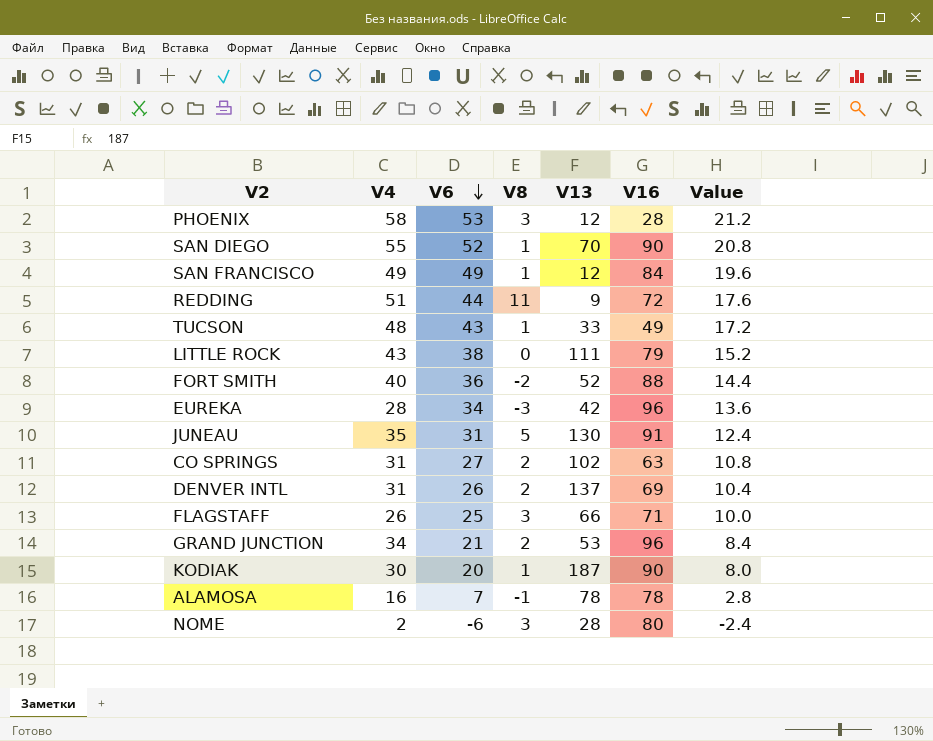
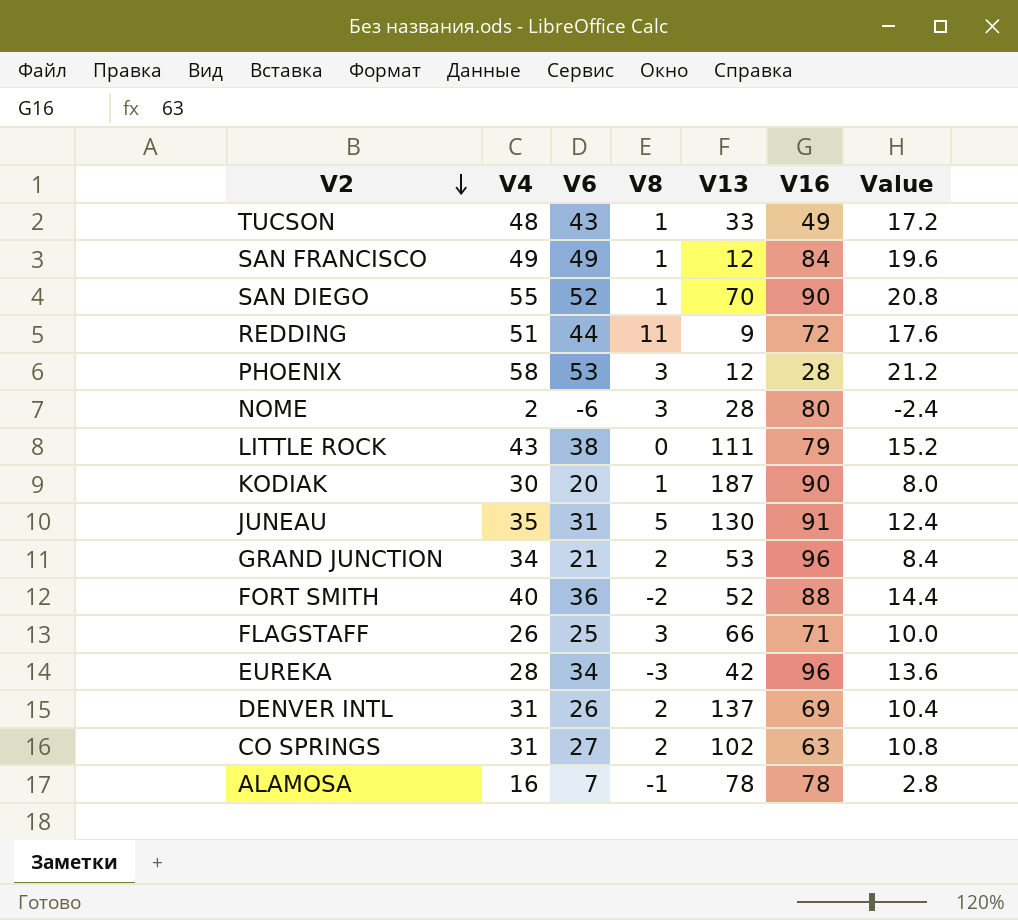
row order: V6 descending -> V2 descending

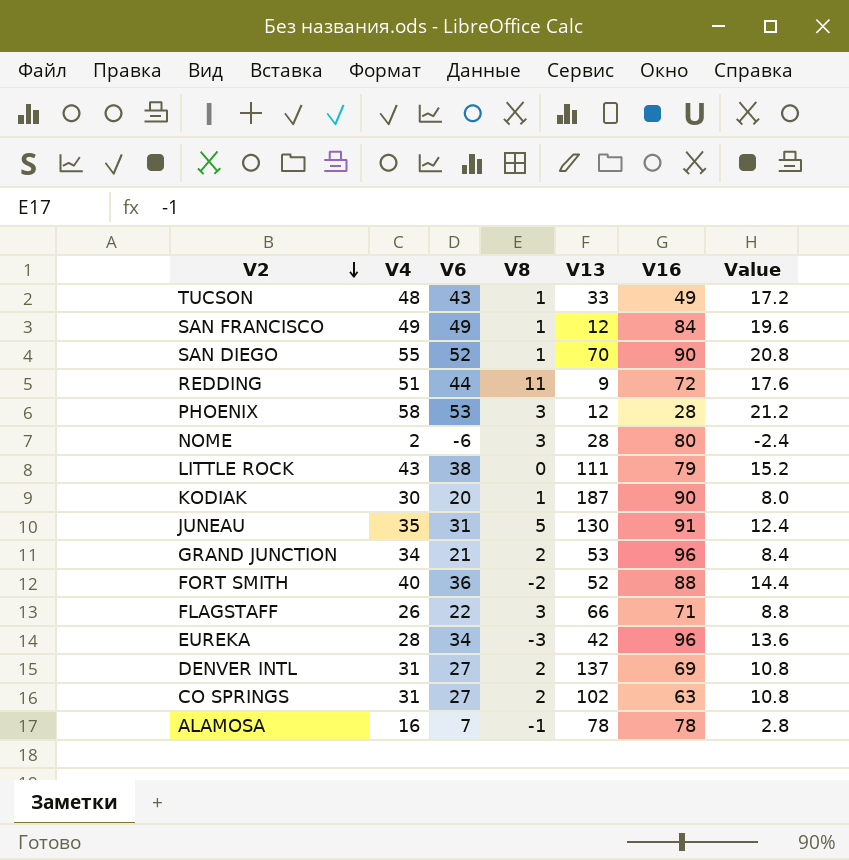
FLAGSTAFF | V6: 25 -> 22
FLAGSTAFF | Value: 10.0 -> 8.8
DENVER INTL | V6: 26 -> 27
DENVER INTL | Value: 10.4 -> 10.8

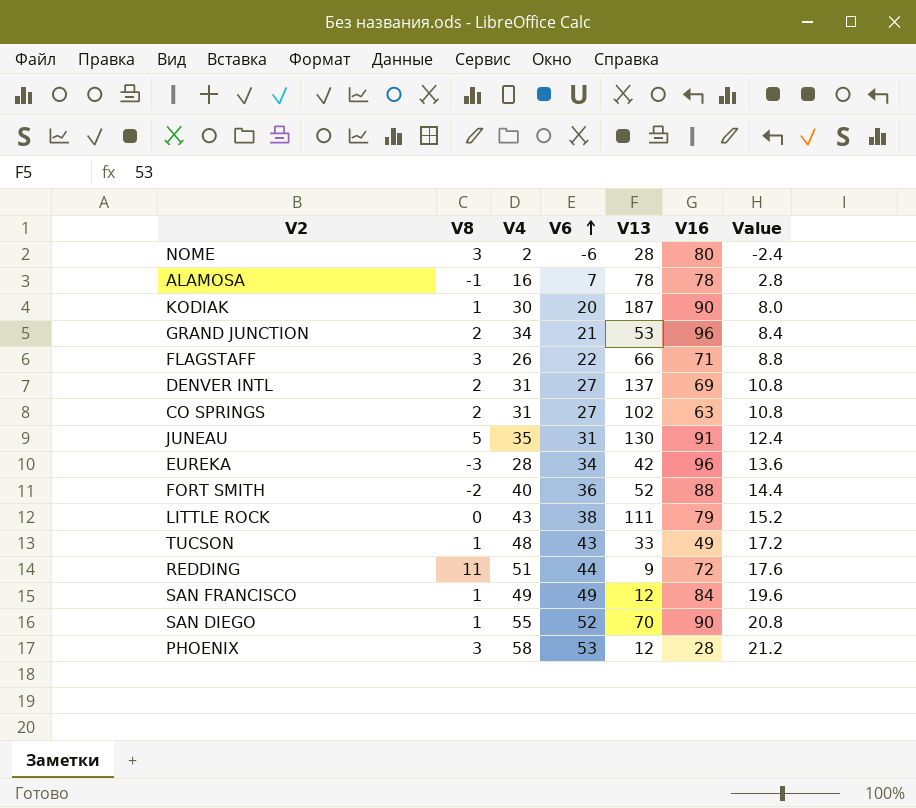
row order: V2 descending -> V6 ascending
column V8 | position: 4 -> 2

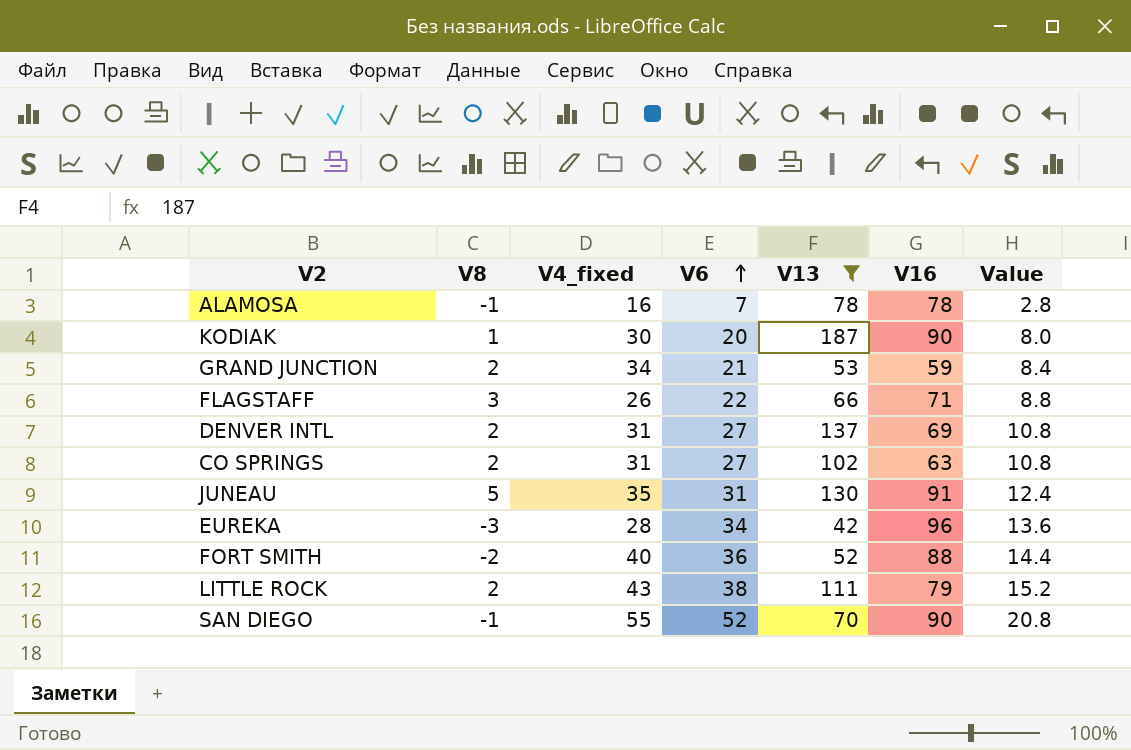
filter: none -> V13 >= 42
column name: V4 -> V4_fixed
GRAND JUNCTION | V16: 96 -> 59
LITTLE ROCK | V8: 0 -> 2
SAN DIEGO | V8: 1 -> -1

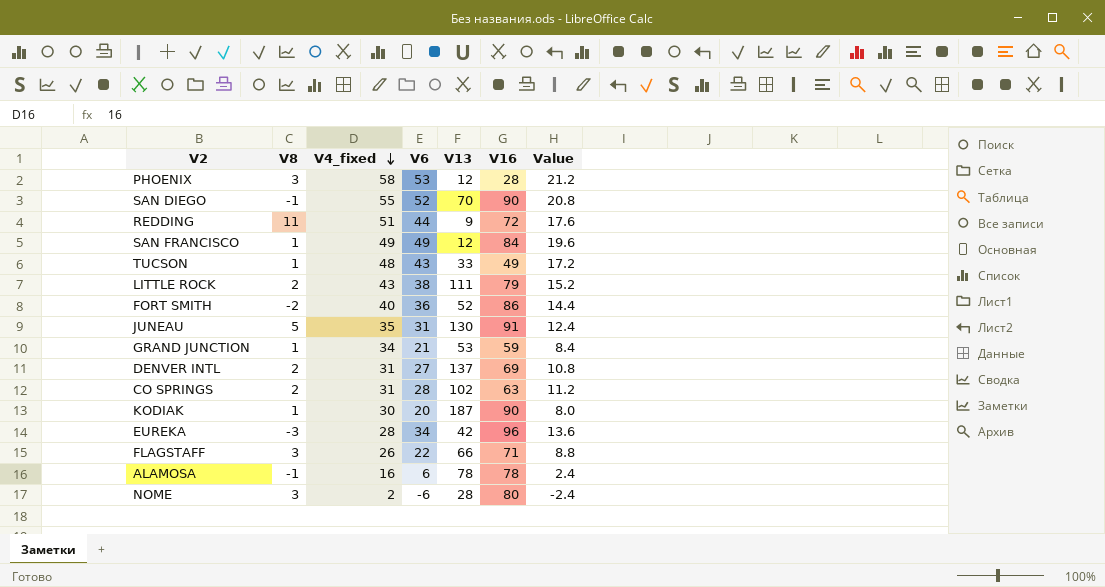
filter: V13 >= 42 -> none
row order: V6 ascending -> V4_fixed descending
FORT SMITH | V16: 88 -> 86
GRAND JUNCTION | V8: 2 -> 1
CO SPRINGS | V6: 27 -> 28
CO SPRINGS | Value: 10.8 -> 11.2
ALAMOSA | V6: 7 -> 6
ALAMOSA | Value: 2.8 -> 2.4

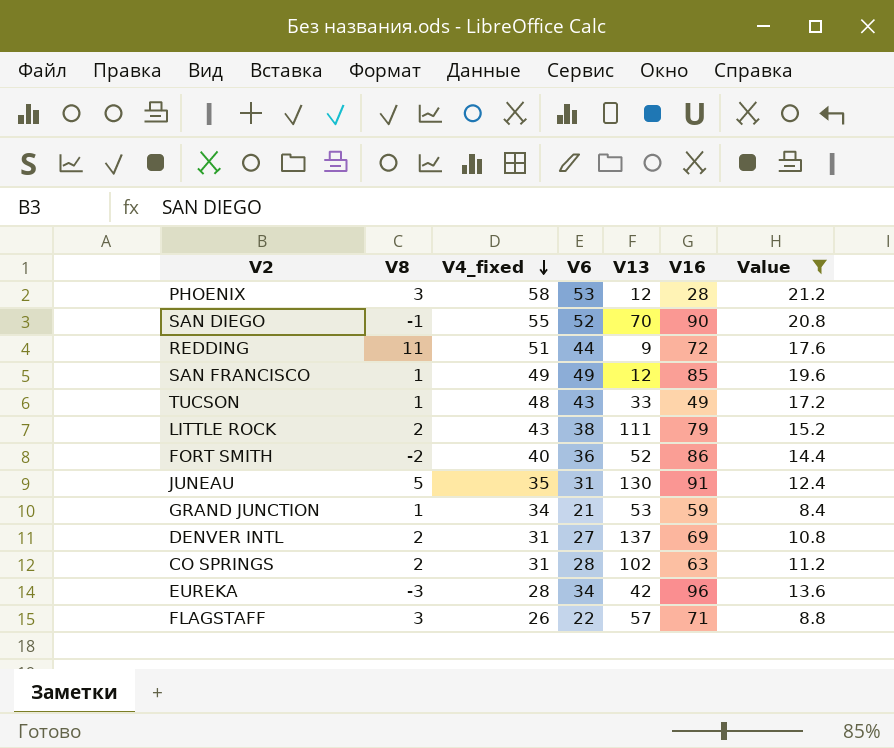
filter: none -> Value >= 8.4
SAN FRANCISCO | V16: 84 -> 85
FLAGSTAFF | V13: 66 -> 57

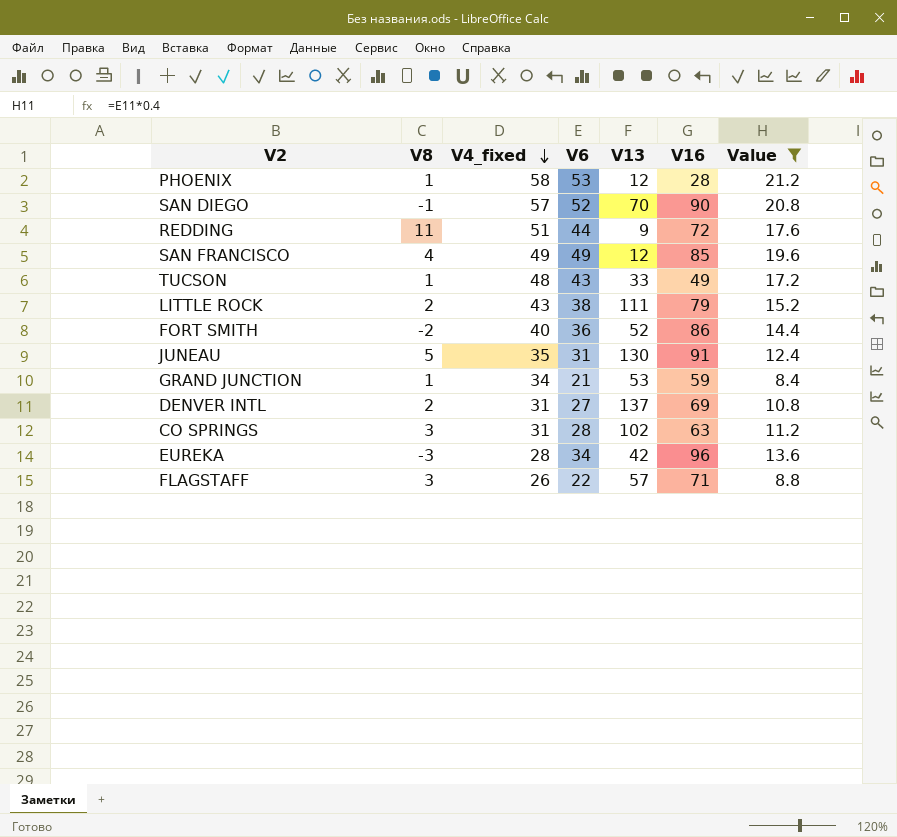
PHOENIX | V8: 3 -> 1
SAN DIEGO | V4_fixed: 55 -> 57
SAN FRANCISCO | V8: 1 -> 4
CO SPRINGS | V8: 2 -> 3

